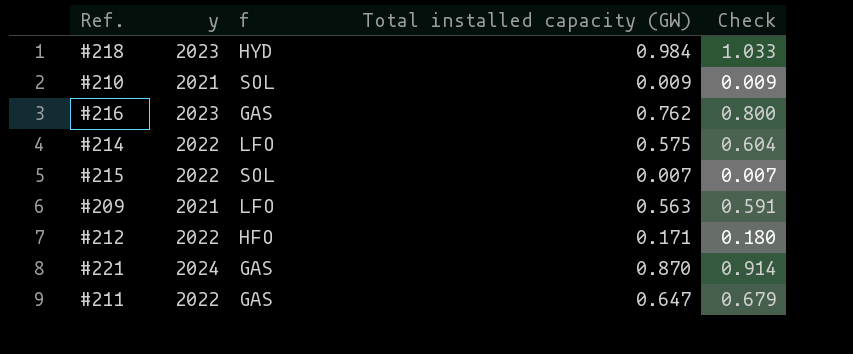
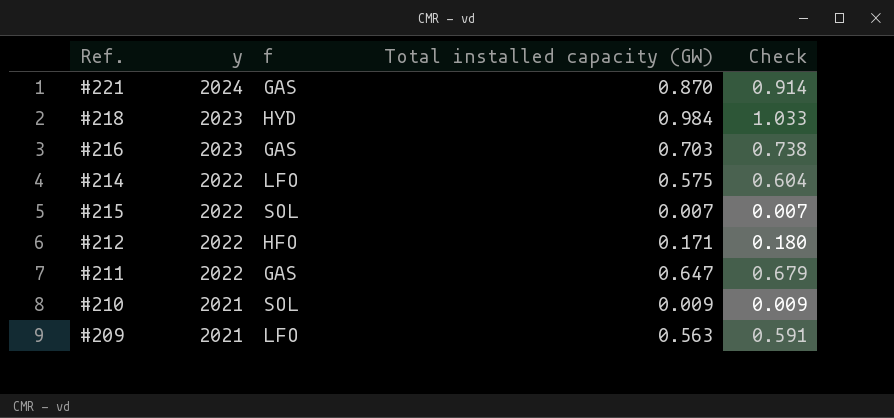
row order: none -> y descending
#216 | Total installed capacity (GW): 0.762 -> 0.703
#216 | Check: 0.800 -> 0.738

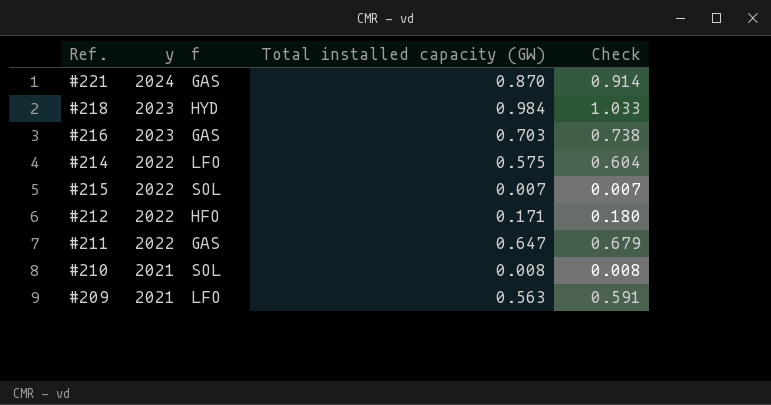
#210 | Total installed capacity (GW): 0.009 -> 0.008
#210 | Check: 0.009 -> 0.008

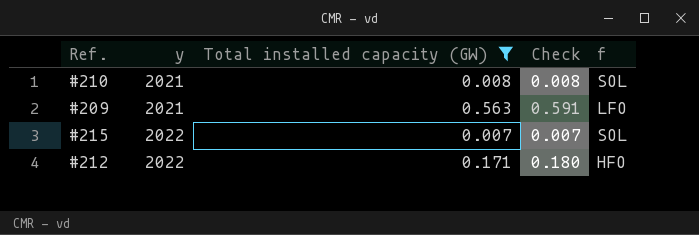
filter: none -> Total installed capacity (GW) <= 0.563
row order: y descending -> y ascending
column f | position: 3 -> 5

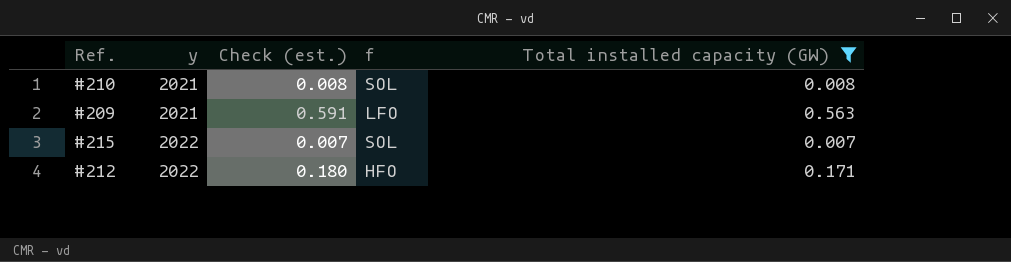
column name: Check -> Check (est.)
column Total installed capacity (GW) | position: 3 -> 5

